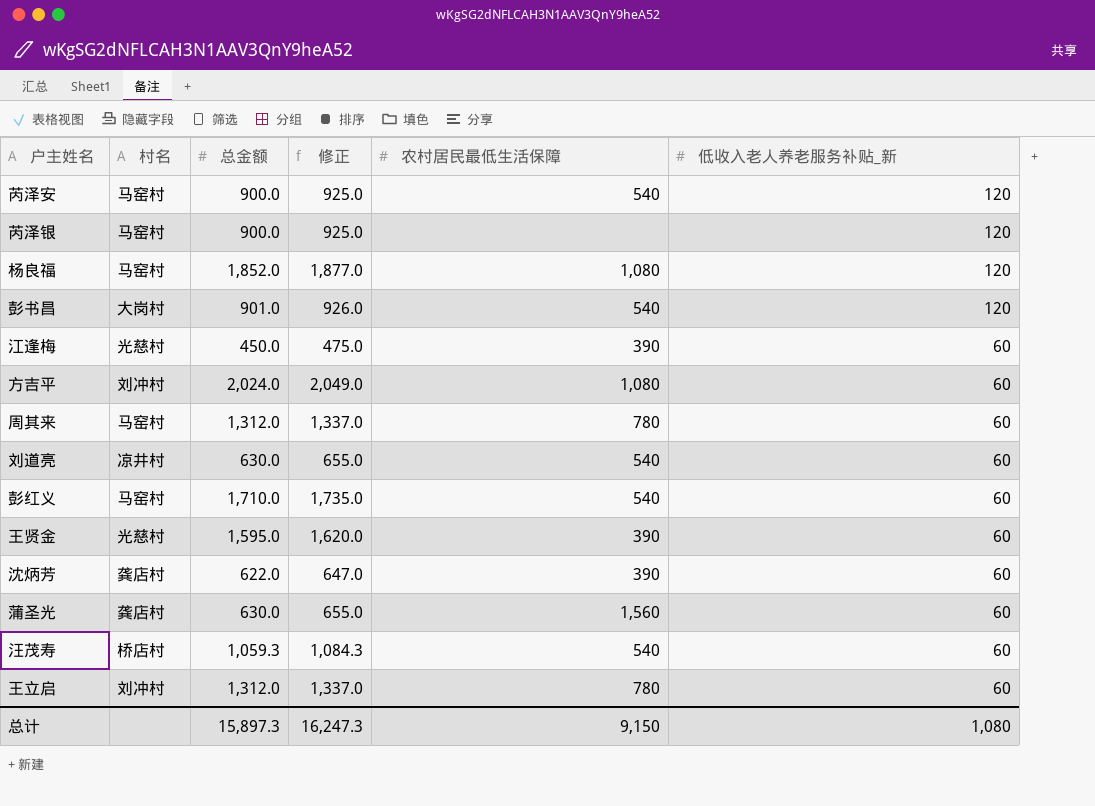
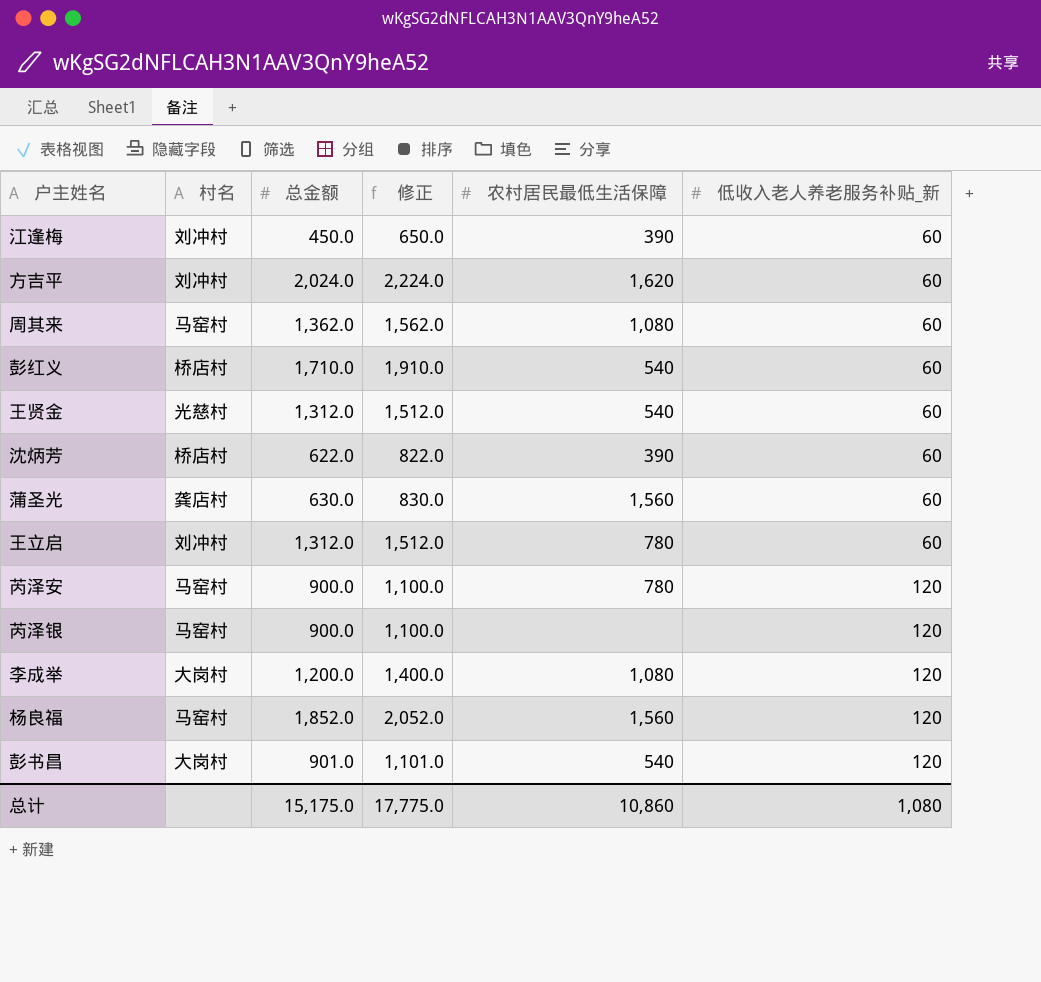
row order: 低收入老人养老服务补贴_新 descending -> 低收入老人养老服务补贴_新 ascending
column 修正 | formula: [总金额] + 25 -> [总金额] + 200
row 刘道亮: 凉井村 | 630.0 | 655.0 | 540 | 60 -> none
row 汪茂寿: 桥店村 | 1,059.3 | 1,084.3 | 540 | 60 -> none
江逢梅 | 村名: 光慈村 -> 刘冲村
方吉平 | 农村居民最低生活保障: 1,080 -> 1,620
周其来 | 总金额: 1,312.0 -> 1,362.0
周其来 | 农村居民最低生活保障: 780 -> 1,080
彭红义 | 村名: 马窑村 -> 桥店村
王贤金 | 总金额: 1,595.0 -> 1,312.0
王贤金 | 农村居民最低生活保障: 390 -> 540
沈炳芳 | 村名: 龚店村 -> 桥店村
芮泽安 | 农村居民最低生活保障: 540 -> 780
row 李成举: none -> 大岗村 | 1,200.0 | 1,400.0 | 1,080 | 120
杨良福 | 农村居民最低生活保障: 1,080 -> 1,560
总计 | 总金额: 15,897.3 -> 15,175.0
总计 | 修正: 16,247.3 -> 17,775.0
总计 | 农村居民最低生活保障: 9,150 -> 10,860

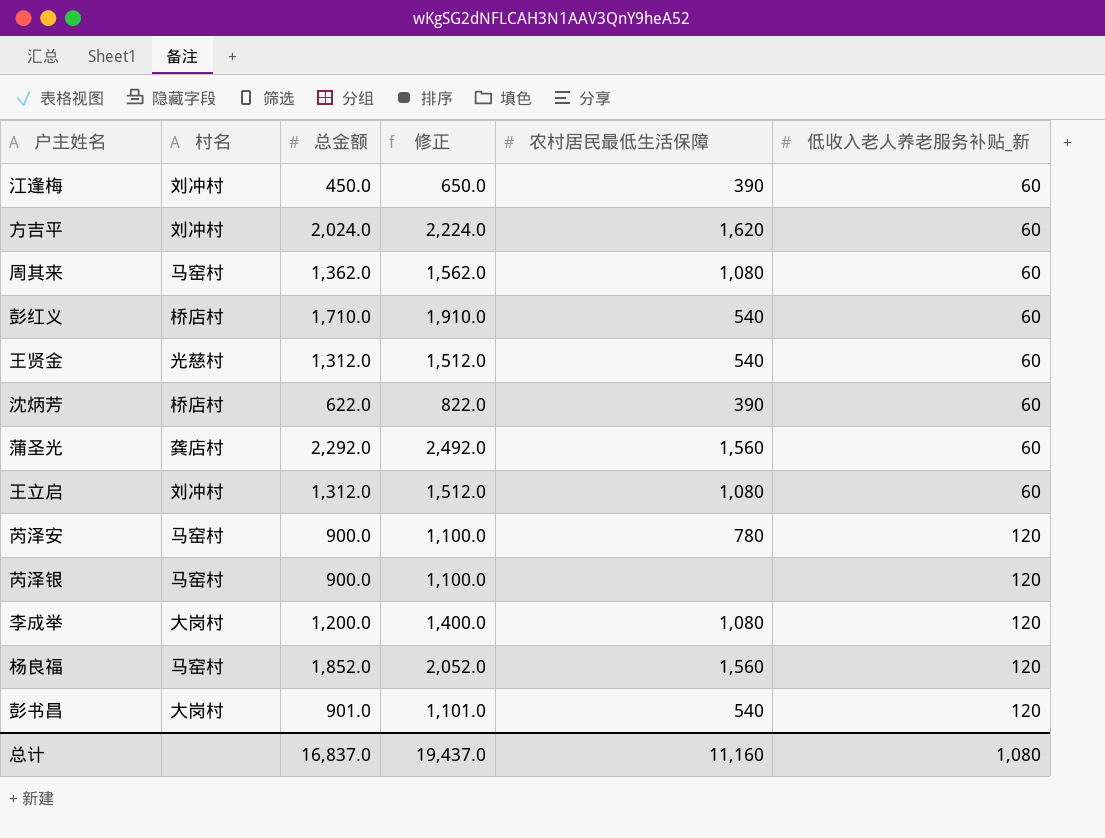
蒲圣光 | 总金额: 630.0 -> 2,292.0
蒲圣光 | 修正: 830.0 -> 2,492.0
王立启 | 农村居民最低生活保障: 780 -> 1,080
总计 | 总金额: 15,175.0 -> 16,837.0
总计 | 修正: 17,775.0 -> 19,437.0
总计 | 农村居民最低生活保障: 10,860 -> 11,160

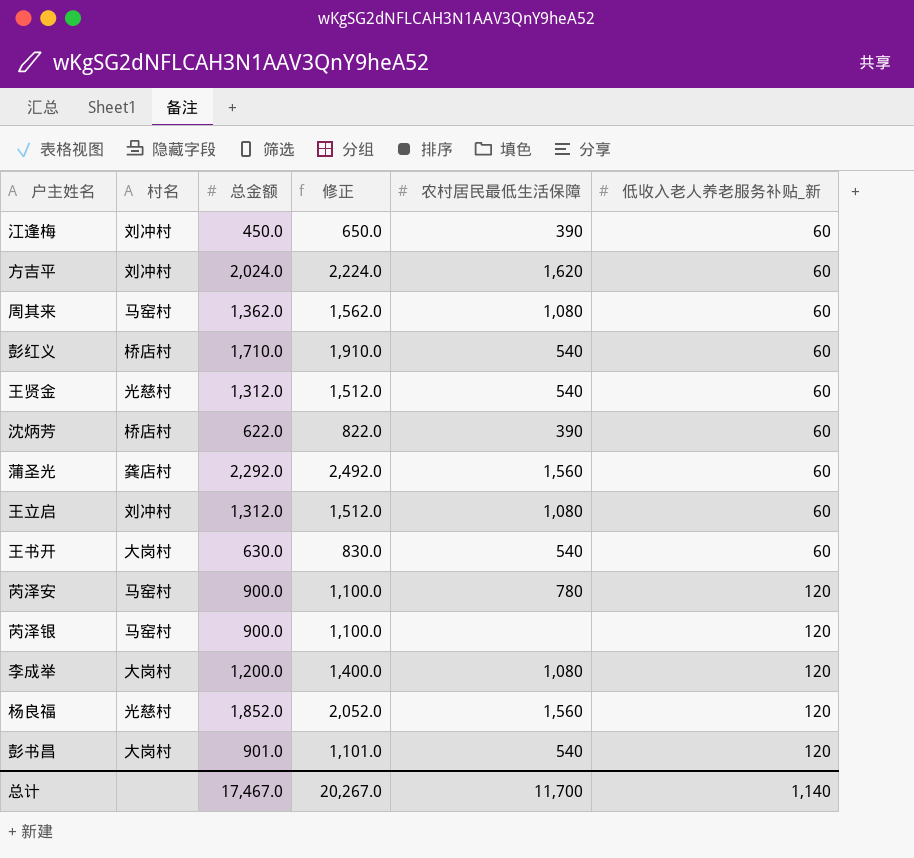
row 王书开: none -> 大岗村 | 630.0 | 830.0 | 540 | 60
杨良福 | 村名: 马窑村 -> 光慈村
总计 | 总金额: 16,837.0 -> 17,467.0
总计 | 修正: 19,437.0 -> 20,267.0
总计 | 农村居民最低生活保障: 11,160 -> 11,700
总计 | 低收入老人养老服务补贴_新: 1,080 -> 1,140

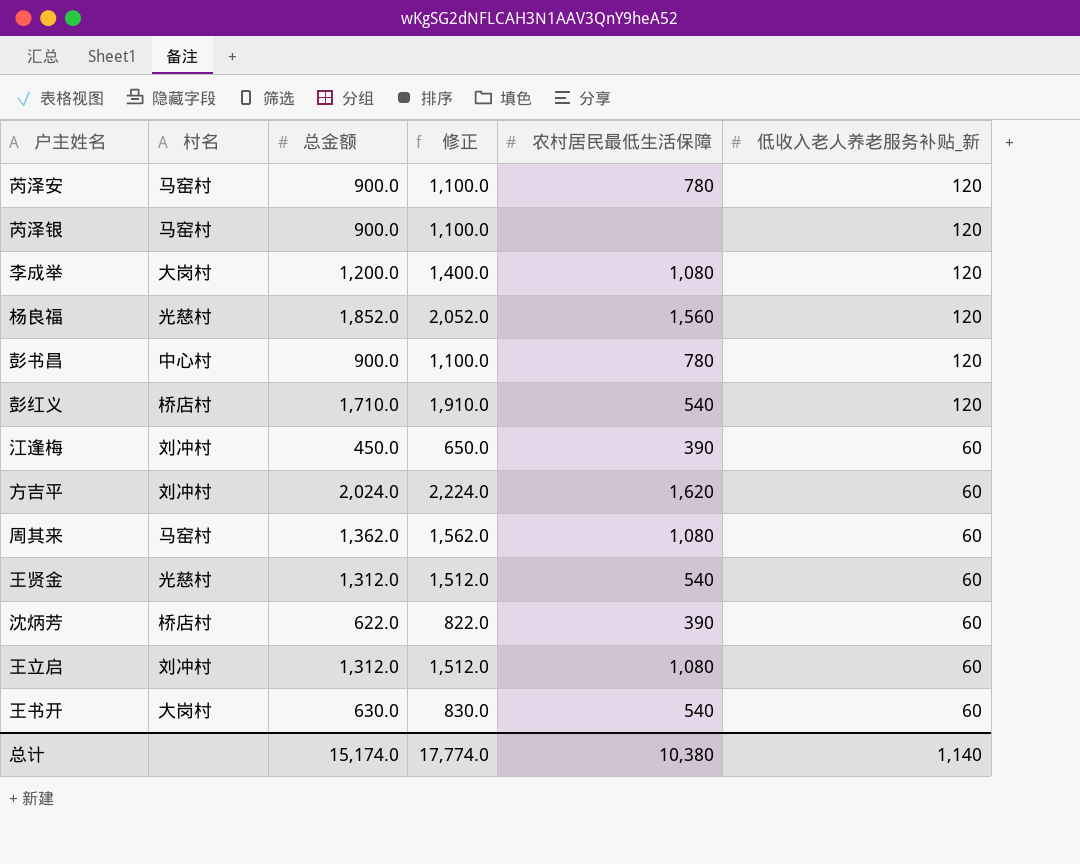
row order: 低收入老人养老服务补贴_新 ascending -> 低收入老人养老服务补贴_新 descending
row 蒲圣光: 龚店村 | 2,292.0 | 2,492.0 | 1,560 | 60 -> none
彭书昌 | 村名: 大岗村 -> 中心村
彭书昌 | 总金额: 901.0 -> 900.0
彭书昌 | 修正: 1,101.0 -> 1,100.0
彭书昌 | 农村居民最低生活保障: 540 -> 780
彭红义 | 低收入老人养老服务补贴_新: 60 -> 120
总计 | 总金额: 17,467.0 -> 15,174.0
总计 | 修正: 20,267.0 -> 17,774.0
总计 | 农村居民最低生活保障: 11,700 -> 10,380

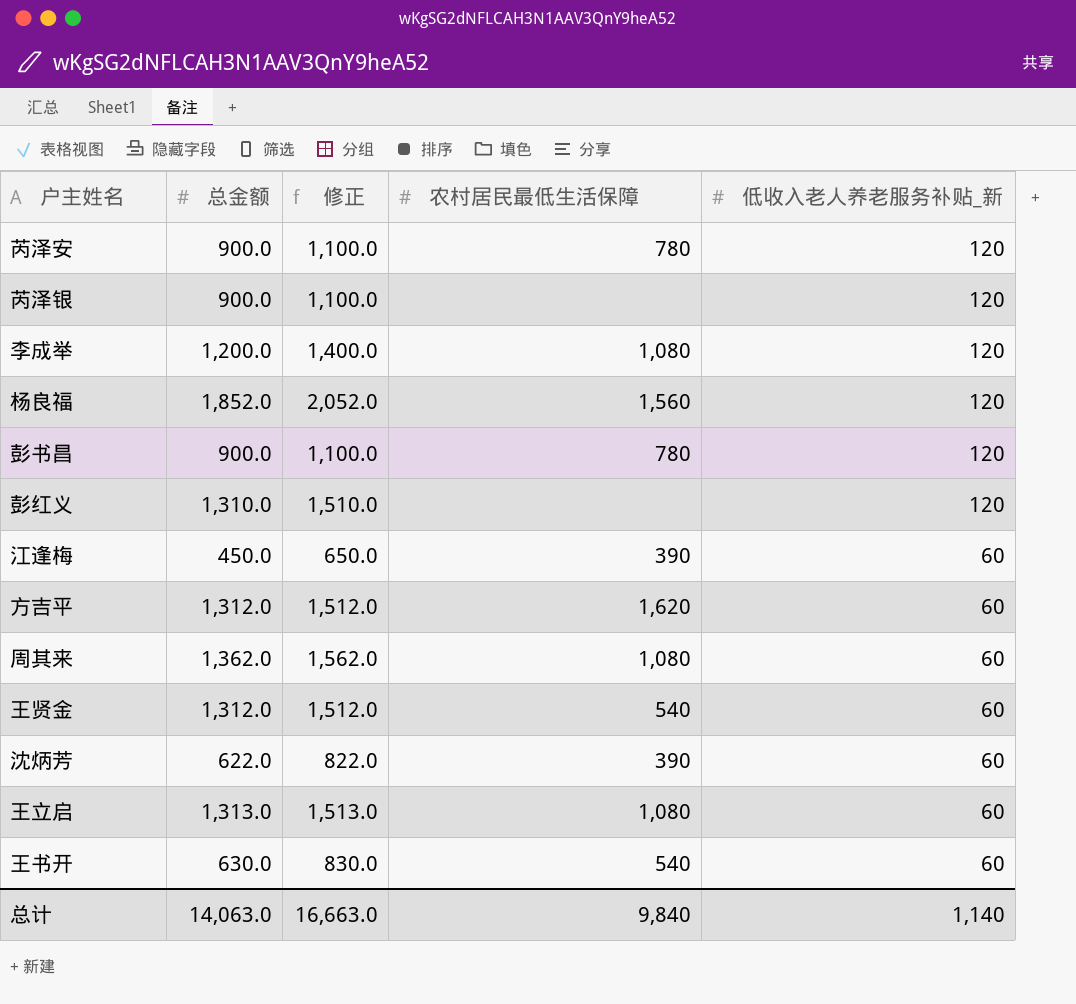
column 村名 | position: 2 -> none
彭红义 | 总金额: 1,710.0 -> 1,310.0
彭红义 | 修正: 1,910.0 -> 1,510.0
彭红义 | 农村居民最低生活保障: 540 -> none
方吉平 | 总金额: 2,024.0 -> 1,312.0
方吉平 | 修正: 2,224.0 -> 1,512.0
王立启 | 总金额: 1,312.0 -> 1,313.0
王立启 | 修正: 1,512.0 -> 1,513.0
总计 | 总金额: 15,174.0 -> 14,063.0
总计 | 修正: 17,774.0 -> 16,663.0
总计 | 农村居民最低生活保障: 10,380 -> 9,840

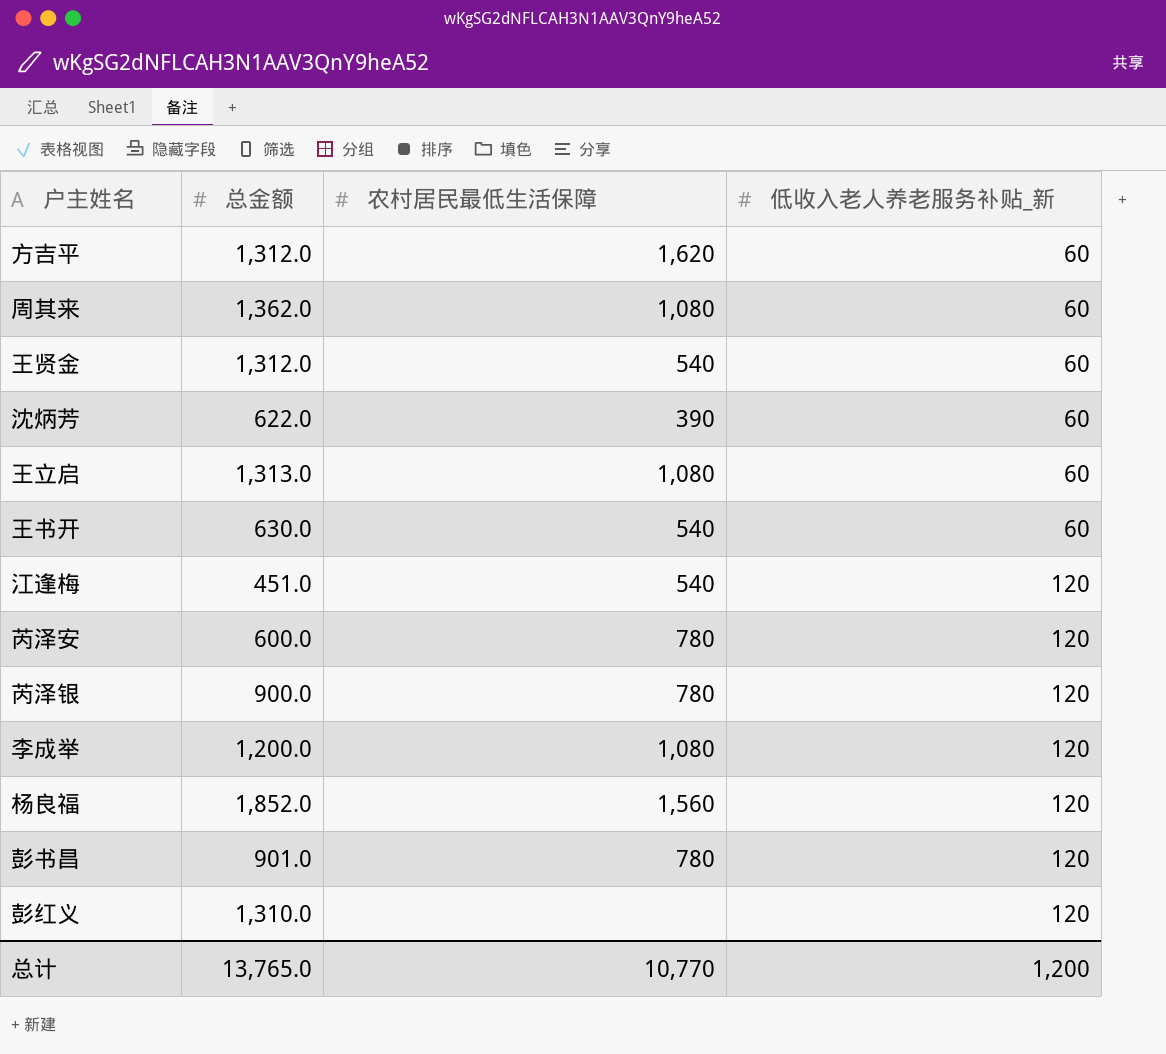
row order: 低收入老人养老服务补贴_新 descending -> 低收入老人养老服务补贴_新 ascending
column 修正 | formula: [总金额] + 200 -> none
江逢梅 | 总金额: 450.0 -> 451.0
江逢梅 | 农村居民最低生活保障: 390 -> 540
江逢梅 | 低收入老人养老服务补贴_新: 60 -> 120
芮泽安 | 总金额: 900.0 -> 600.0
芮泽银 | 农村居民最低生活保障: none -> 780
彭书昌 | 总金额: 900.0 -> 901.0
总计 | 总金额: 14,063.0 -> 13,765.0
总计 | 农村居民最低生活保障: 9,840 -> 10,770
总计 | 低收入老人养老服务补贴_新: 1,140 -> 1,200

